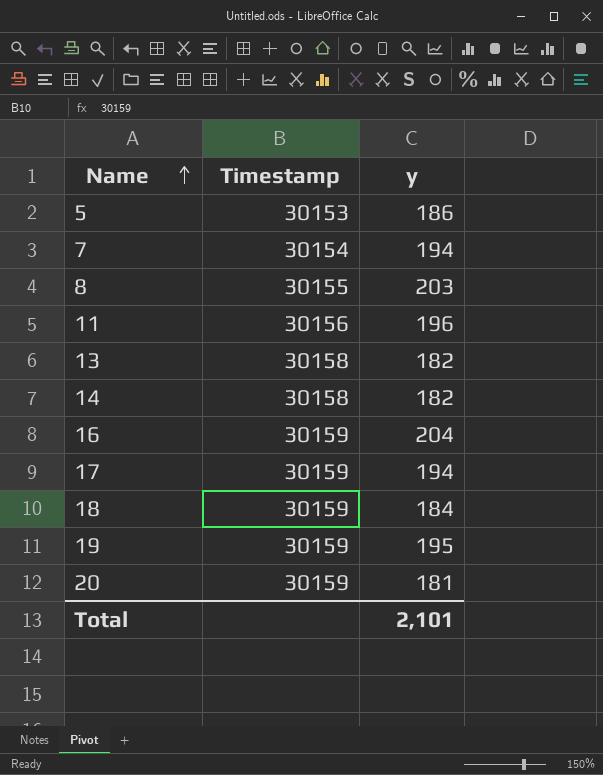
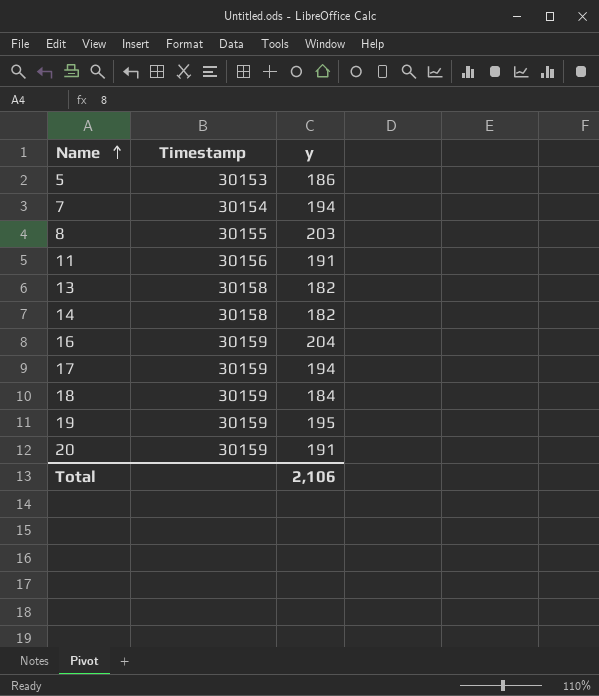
11 | y: 196 -> 191
20 | y: 181 -> 191
Total | y: 2,101 -> 2,106

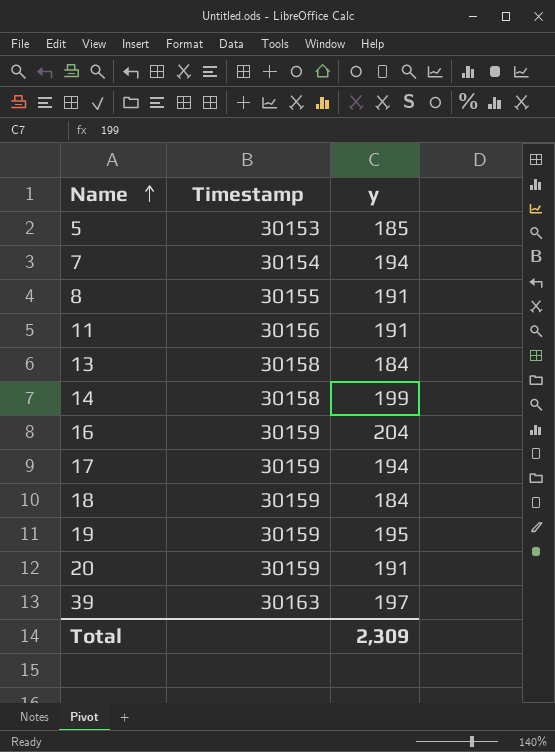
5 | y: 186 -> 185
8 | y: 203 -> 191
13 | y: 182 -> 184
14 | y: 182 -> 199
row 39: none -> 30163 | 197
Total | y: 2,106 -> 2,309

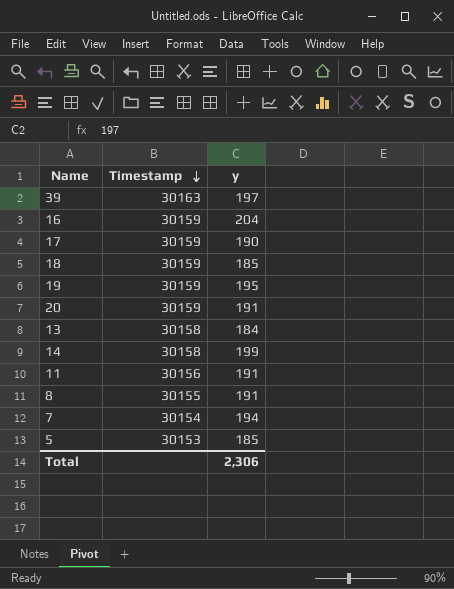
row order: Name ascending -> Timestamp descending
17 | y: 194 -> 190
18 | y: 184 -> 185
Total | y: 2,309 -> 2,306

